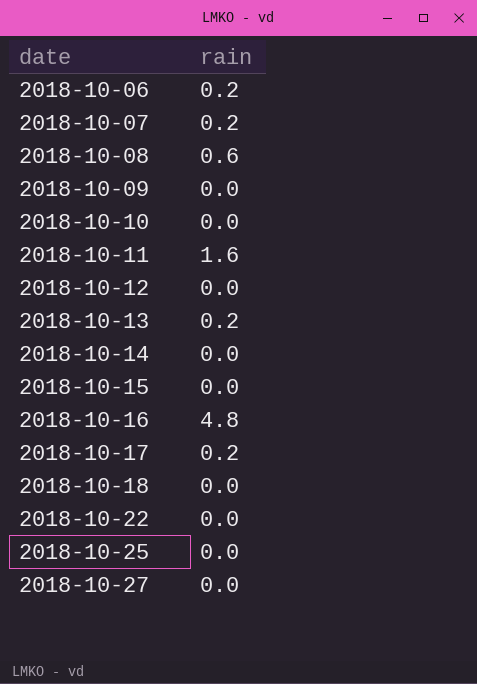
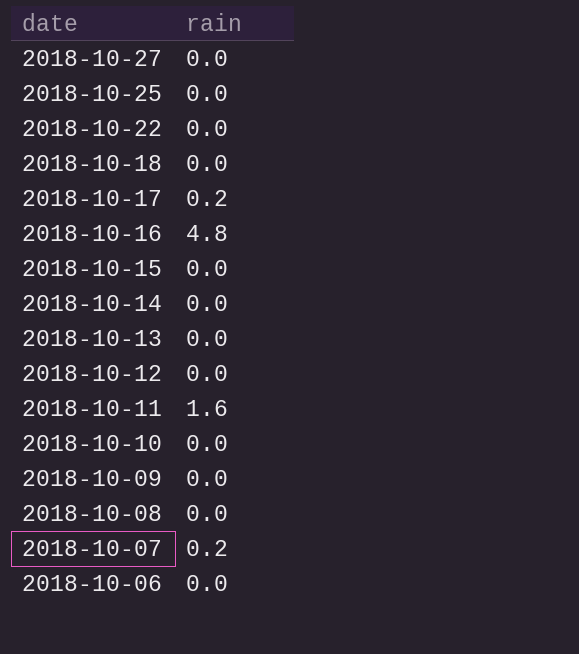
row order: date ascending -> date descending
2018-10-13 | rain: 0.2 -> 0.0
2018-10-08 | rain: 0.6 -> 0.0
2018-10-06 | rain: 0.2 -> 0.0

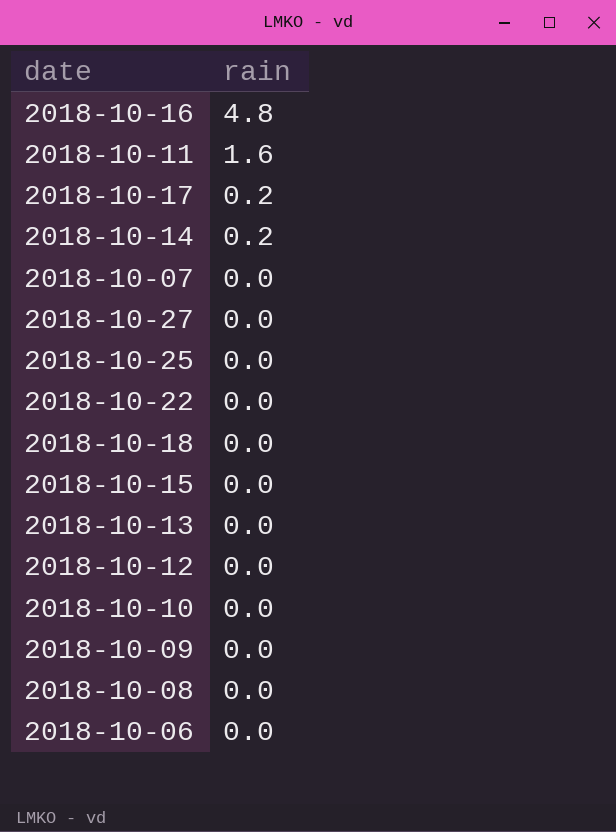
row order: date descending -> rain descending
2018-10-14 | rain: 0.0 -> 0.2
2018-10-07 | rain: 0.2 -> 0.0

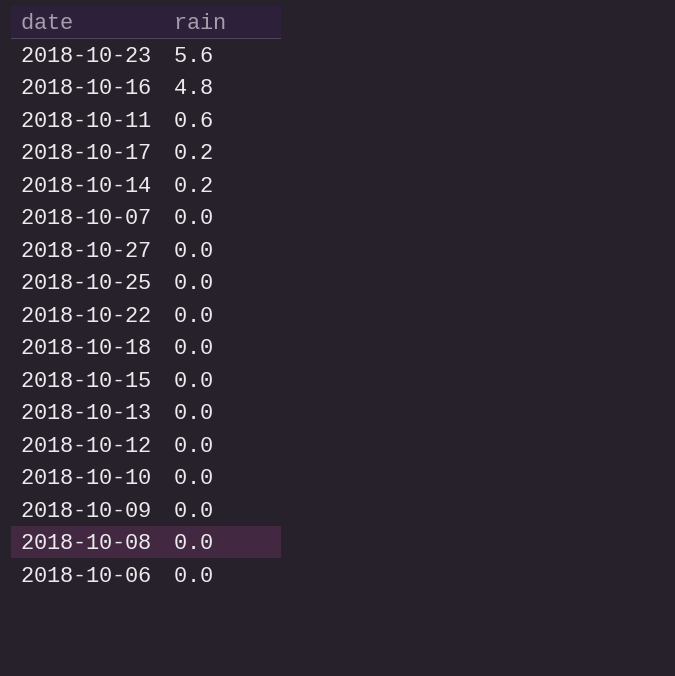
row 2018-10-23: none -> 5.6
2018-10-11 | rain: 1.6 -> 0.6

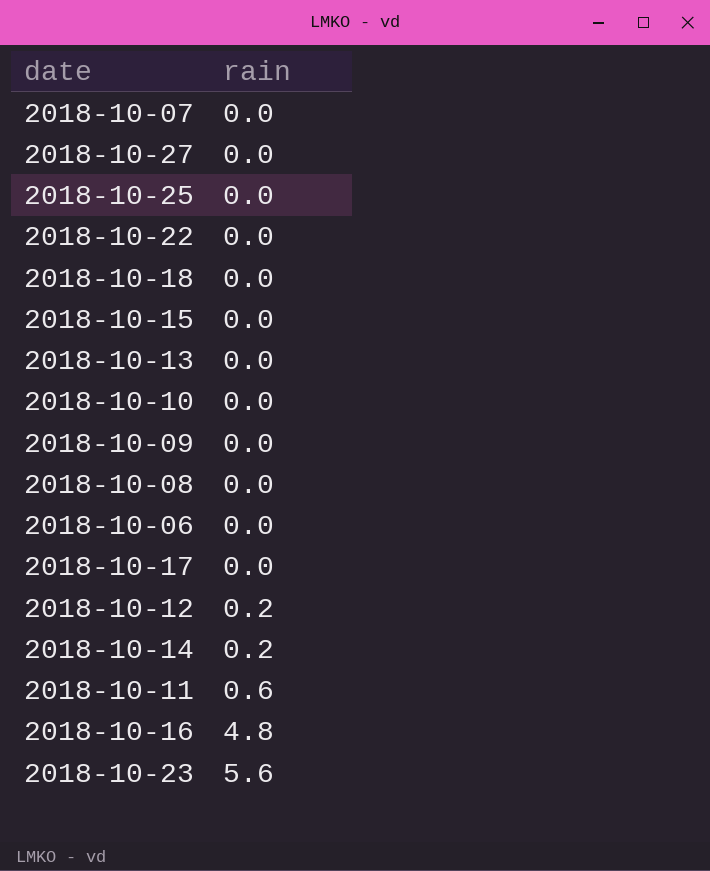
row order: rain descending -> rain ascending
2018-10-17 | rain: 0.2 -> 0.0
2018-10-12 | rain: 0.0 -> 0.2

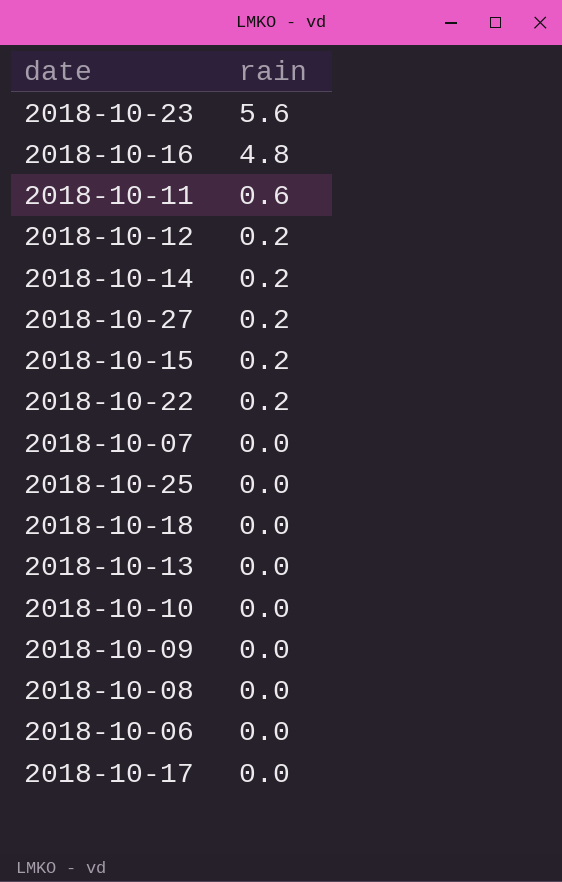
row order: rain ascending -> rain descending
2018-10-27 | rain: 0.0 -> 0.2
2018-10-15 | rain: 0.0 -> 0.2
2018-10-22 | rain: 0.0 -> 0.2

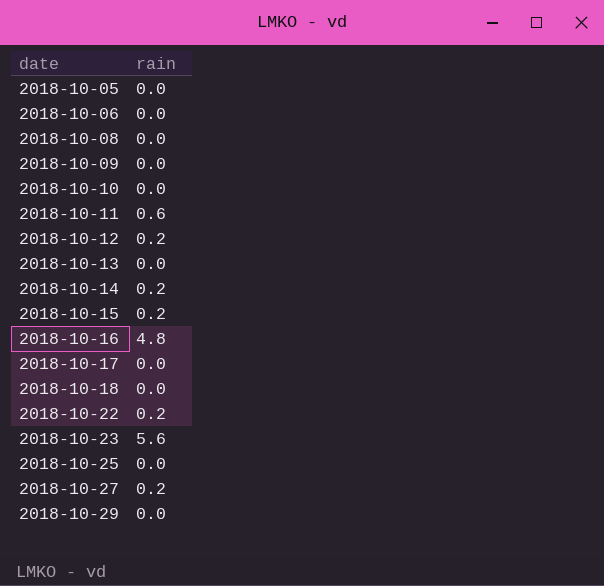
row order: rain descending -> date ascending
row 2018-10-07: 0.0 -> none
row 2018-10-05: none -> 0.0
row 2018-10-29: none -> 0.0

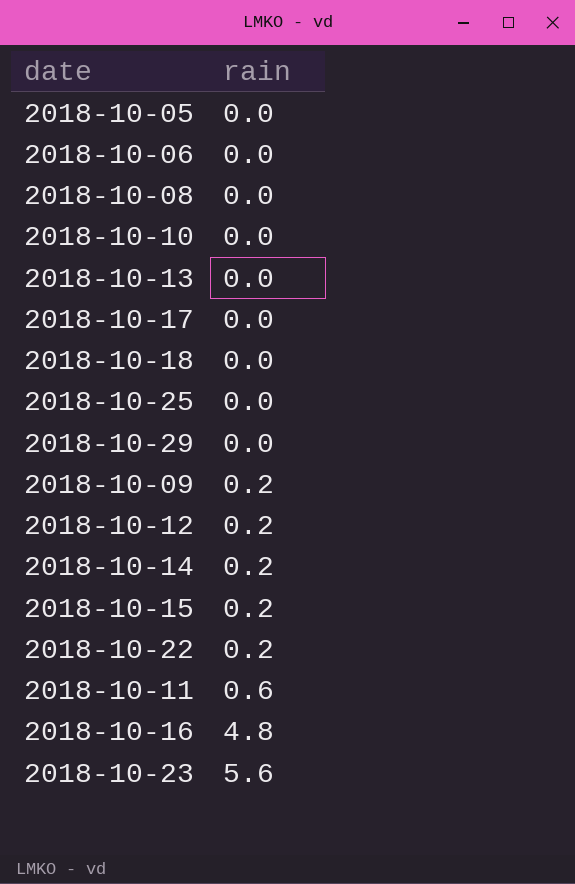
row order: date ascending -> rain ascending
row 2018-10-27: 0.2 -> none
2018-10-09 | rain: 0.0 -> 0.2

